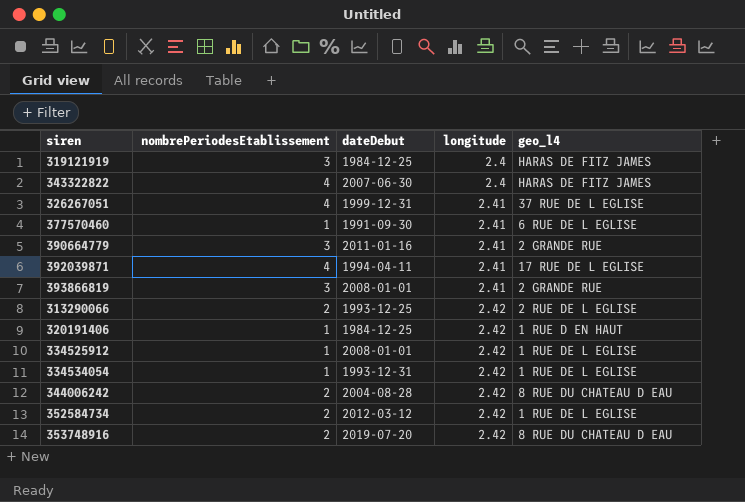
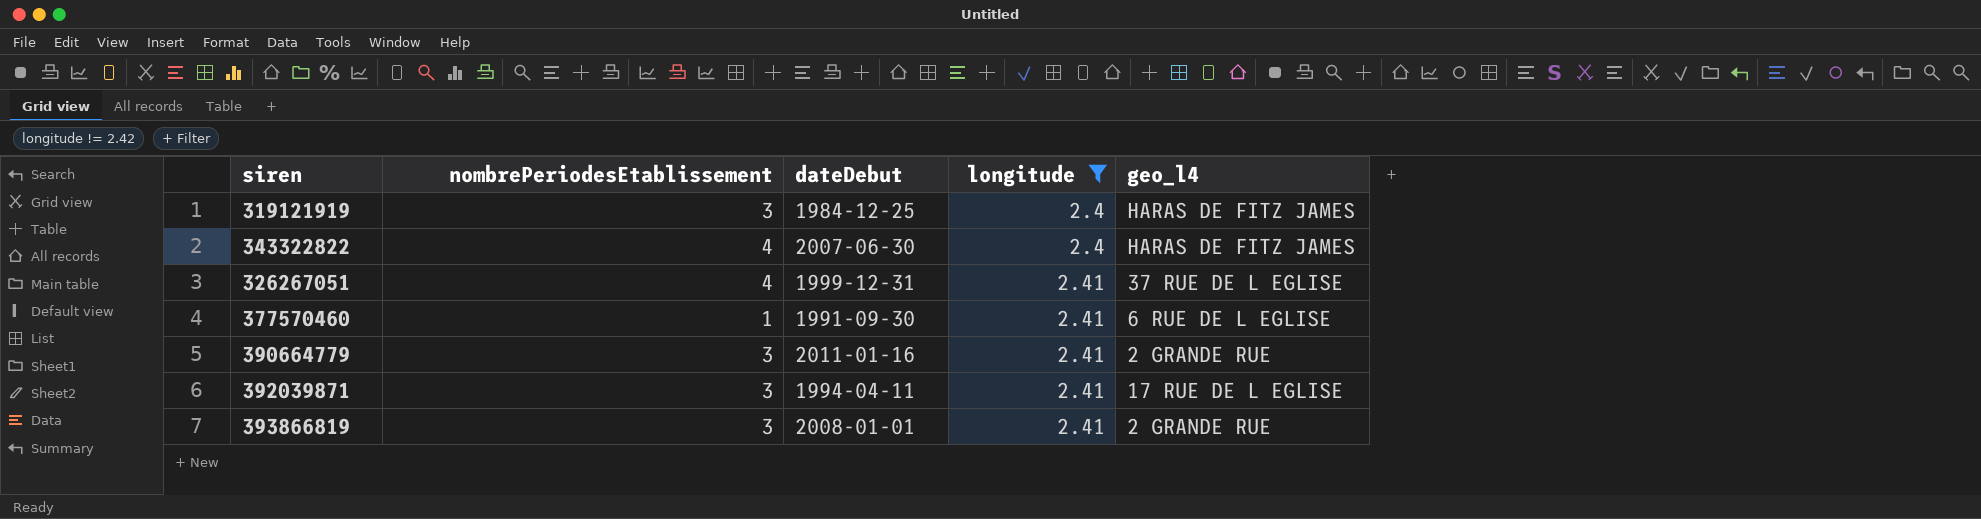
filter: none -> longitude != 2.42
392039871 | nombrePeriodesEtablissement: 4 -> 3

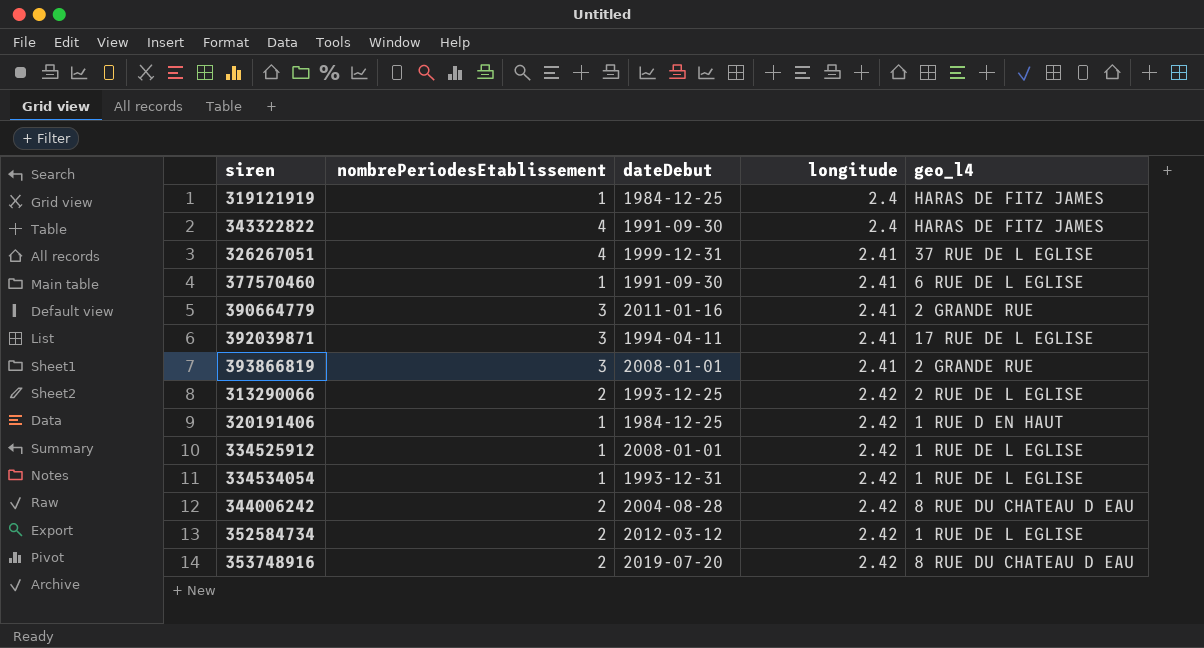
filter: longitude != 2.42 -> none
319121919 | nombrePeriodesEtablissement: 3 -> 1
343322822 | dateDebut: 2007-06-30 -> 1991-09-30

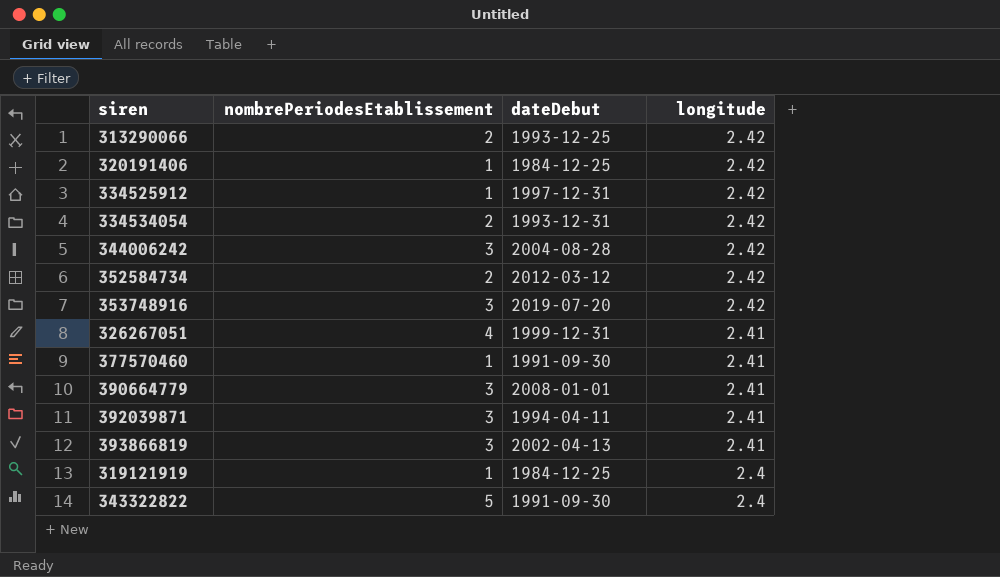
row order: longitude ascending -> longitude descending
column geo_l4 | position: 5 -> none
334525912 | dateDebut: 2008-01-01 -> 1997-12-31
334534054 | nombrePeriodesEtablissement: 1 -> 2
344006242 | nombrePeriodesEtablissement: 2 -> 3
353748916 | nombrePeriodesEtablissement: 2 -> 3
390664779 | dateDebut: 2011-01-16 -> 2008-01-01
393866819 | dateDebut: 2008-01-01 -> 2002-04-13
343322822 | nombrePeriodesEtablissement: 4 -> 5

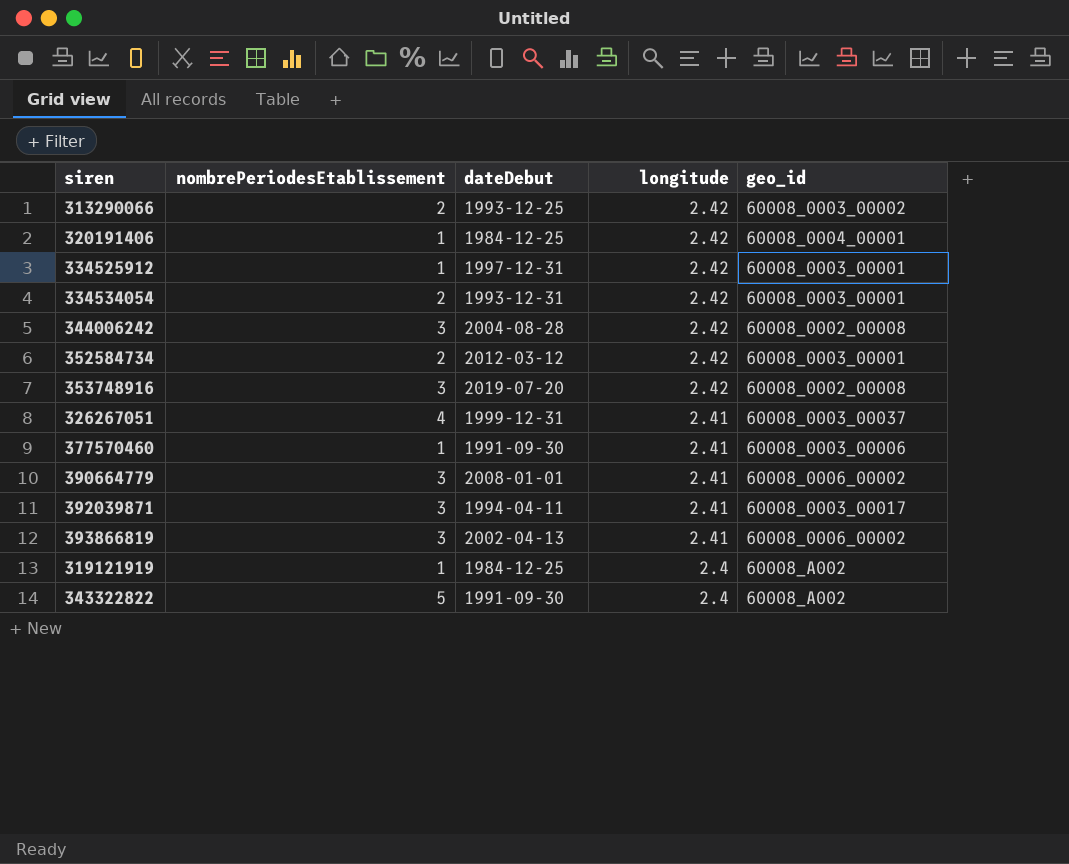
column geo_id | position: none -> 5

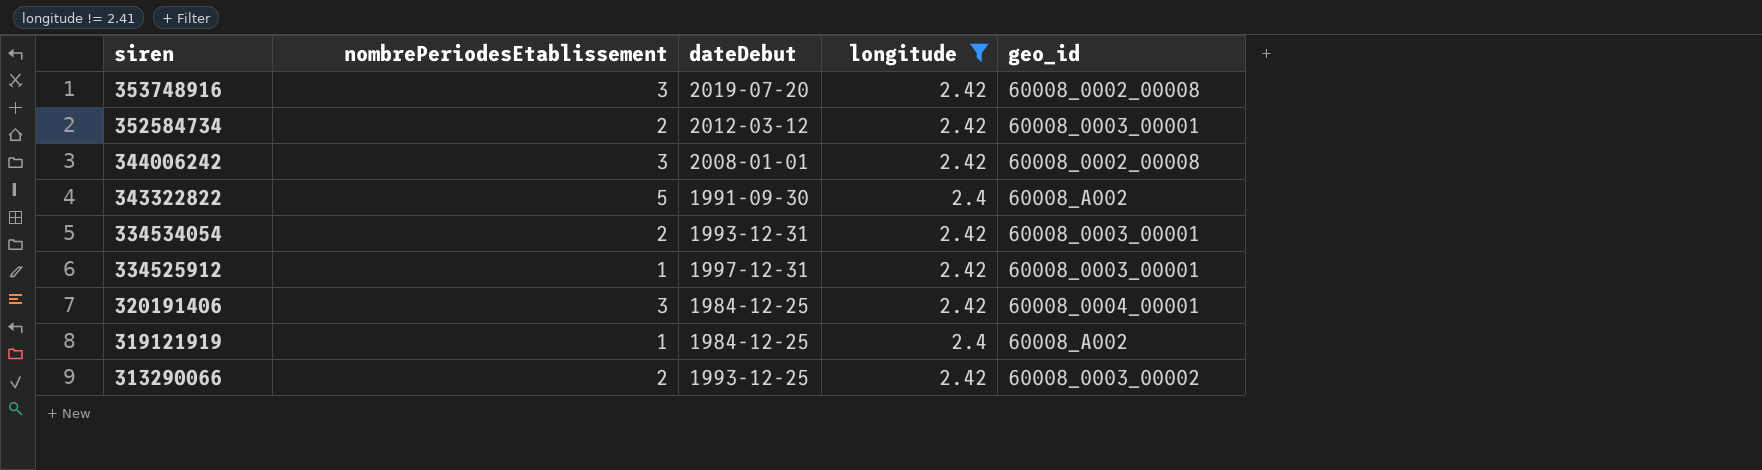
filter: none -> longitude != 2.41
row order: longitude descending -> siren descending
344006242 | dateDebut: 2004-08-28 -> 2008-01-01
320191406 | nombrePeriodesEtablissement: 1 -> 3

